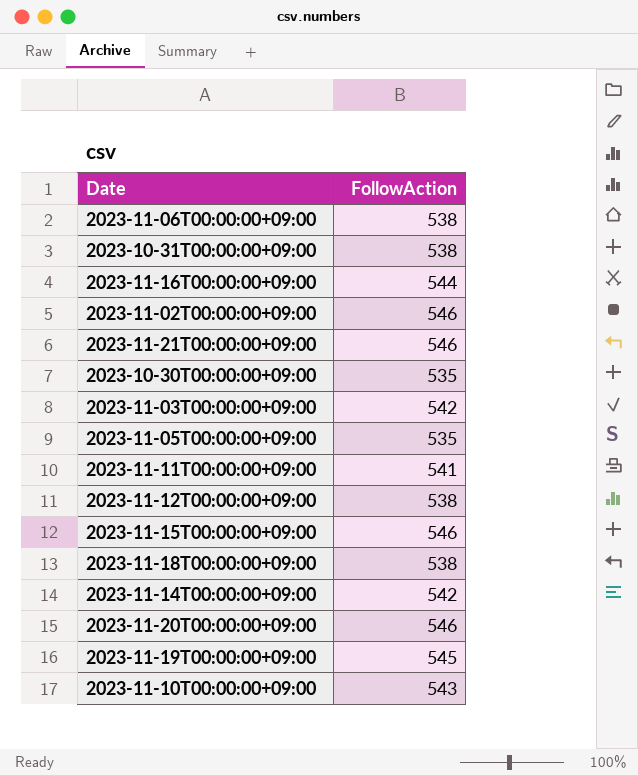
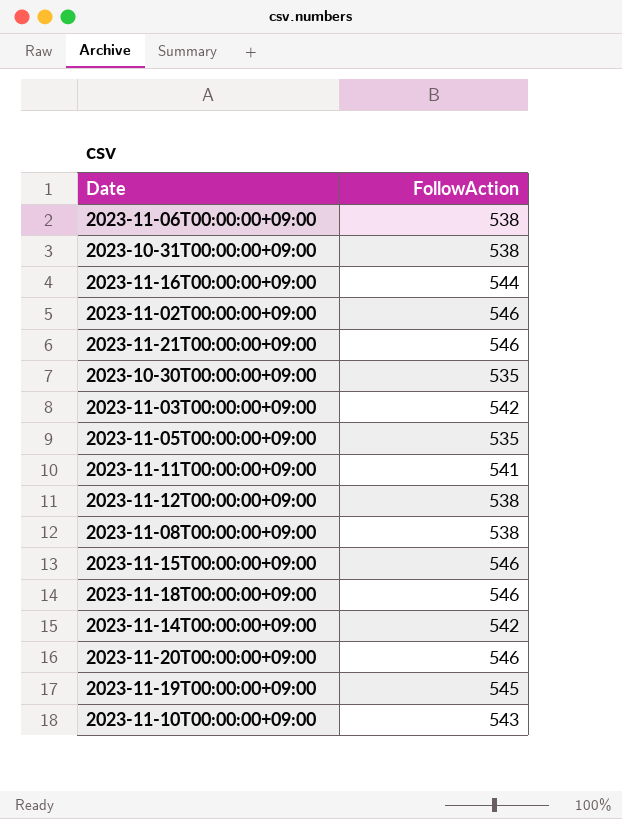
row 2023-11-08T00:00:00+09:00: none -> 538
2023-11-18T00:00:00+09:00 | FollowAction: 538 -> 546

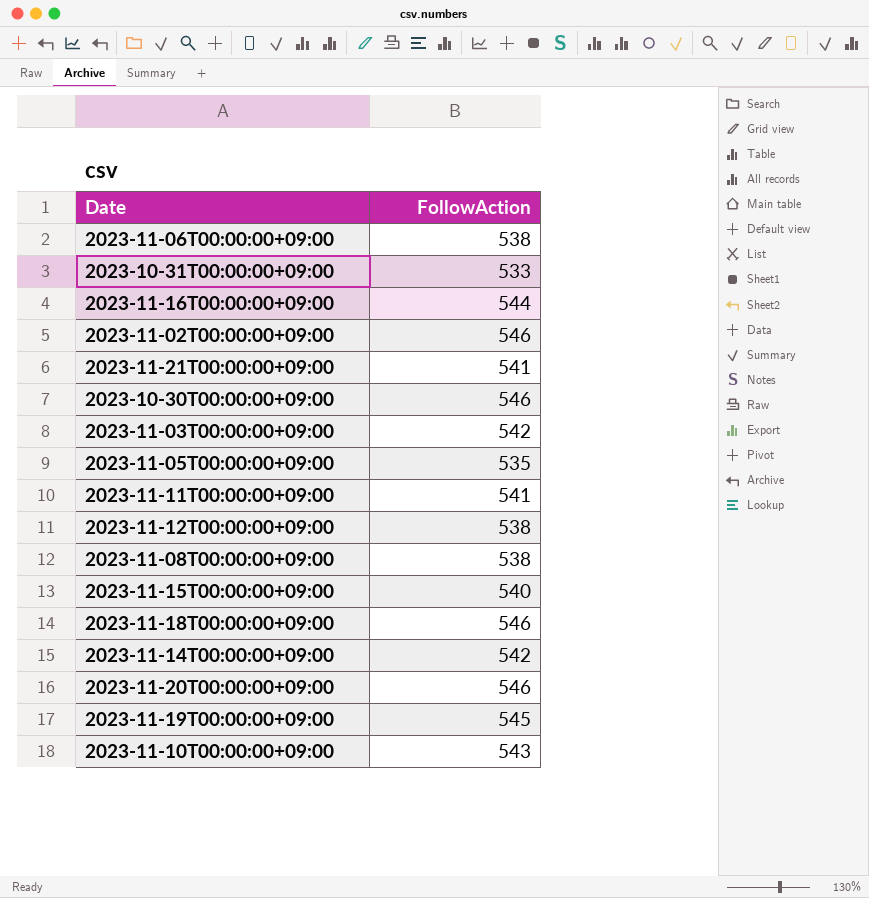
2023-10-31T00:00:00+09:00 | FollowAction: 538 -> 533
2023-11-21T00:00:00+09:00 | FollowAction: 546 -> 541
2023-10-30T00:00:00+09:00 | FollowAction: 535 -> 546
2023-11-15T00:00:00+09:00 | FollowAction: 546 -> 540

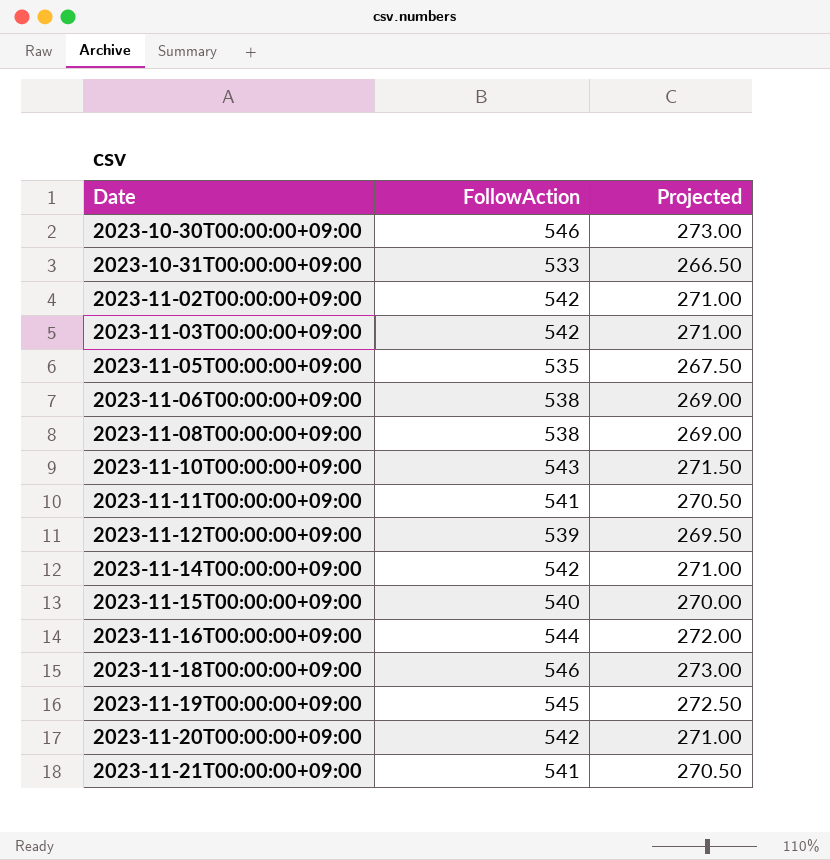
row order: none -> Date ascending
column Projected | formula: none -> [FollowAction] * 0.5
2023-11-02T00:00:00+09:00 | FollowAction: 546 -> 542
2023-11-12T00:00:00+09:00 | FollowAction: 538 -> 539
2023-11-20T00:00:00+09:00 | FollowAction: 546 -> 542

